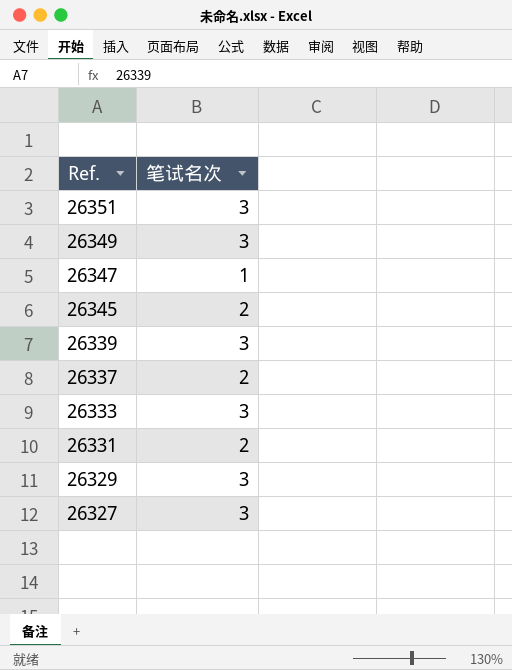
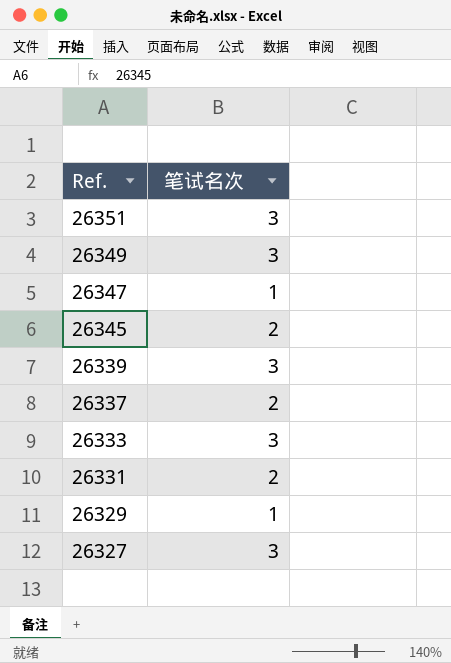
26329 | 笔试名次: 3 -> 1

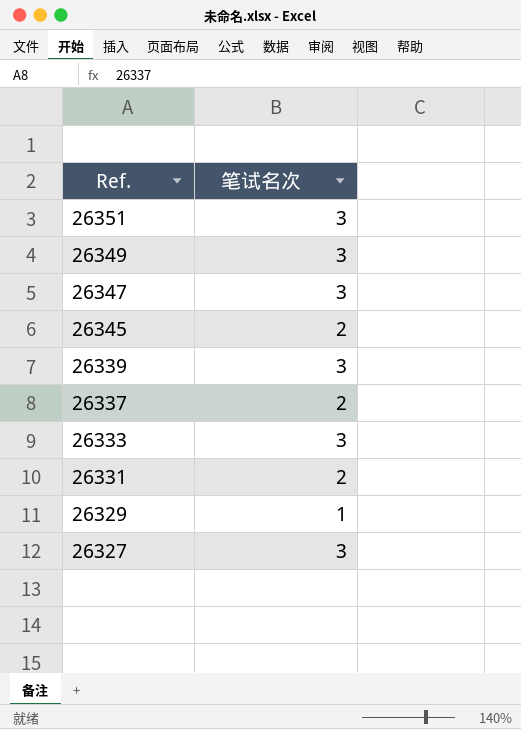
26347 | 笔试名次: 1 -> 3

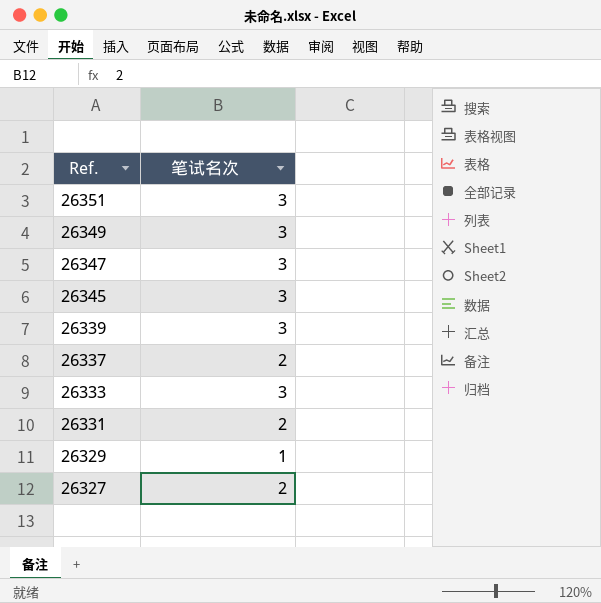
26345 | 笔试名次: 2 -> 3
26327 | 笔试名次: 3 -> 2

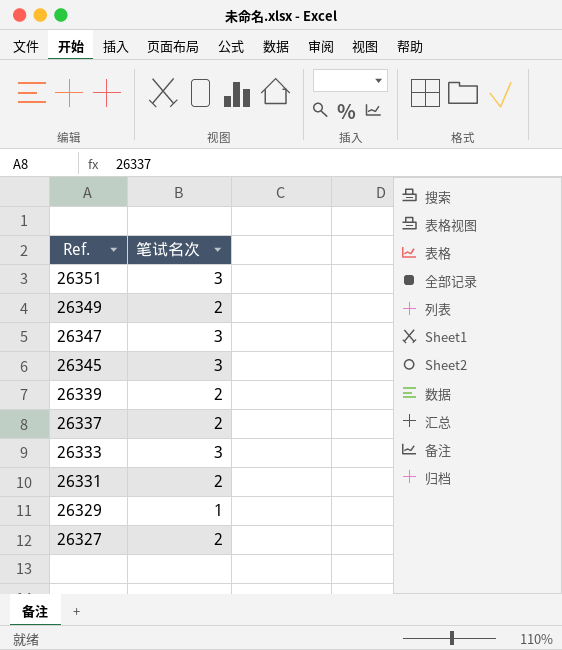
26349 | 笔试名次: 3 -> 2
26339 | 笔试名次: 3 -> 2

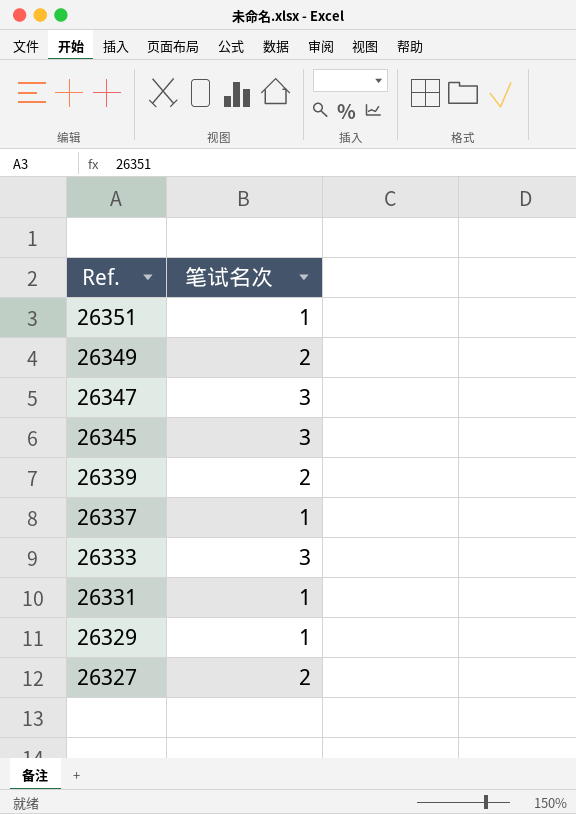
26351 | 笔试名次: 3 -> 1
26337 | 笔试名次: 2 -> 1
26331 | 笔试名次: 2 -> 1

